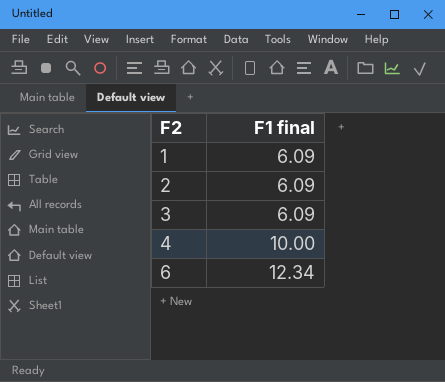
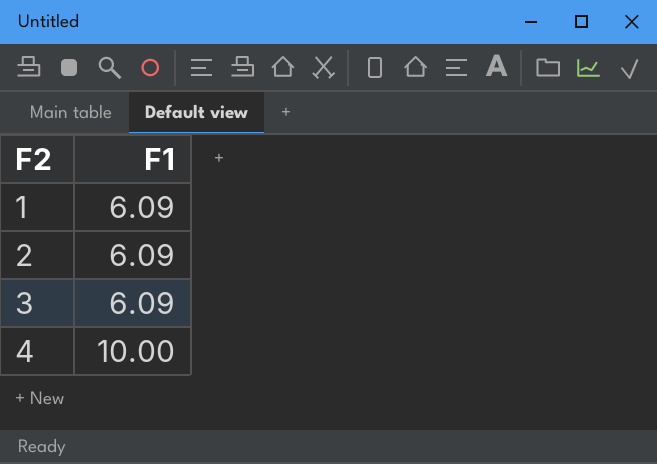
column name: F1 final -> F1
row 6: 12.34 -> none

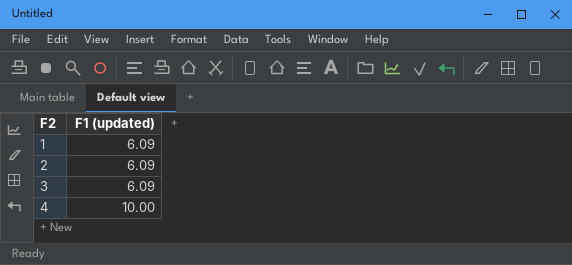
column name: F1 -> F1 (updated)

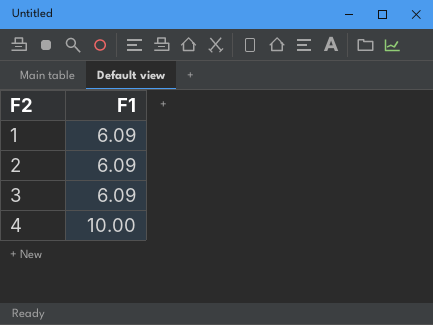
column name: F1 (updated) -> F1

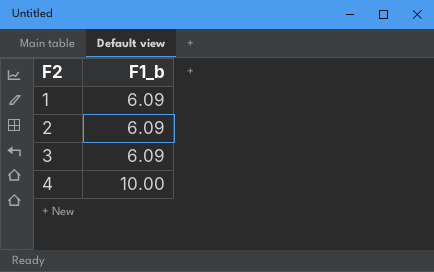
column name: F1 -> F1_b

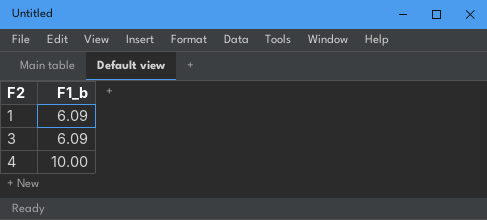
row 2: 6.09 -> none

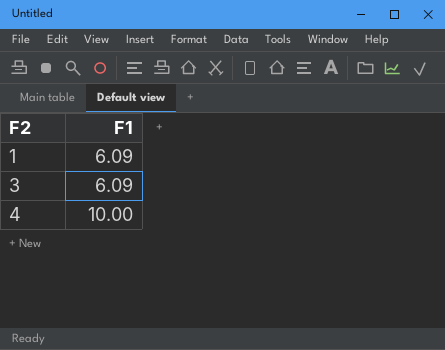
column name: F1_b -> F1

